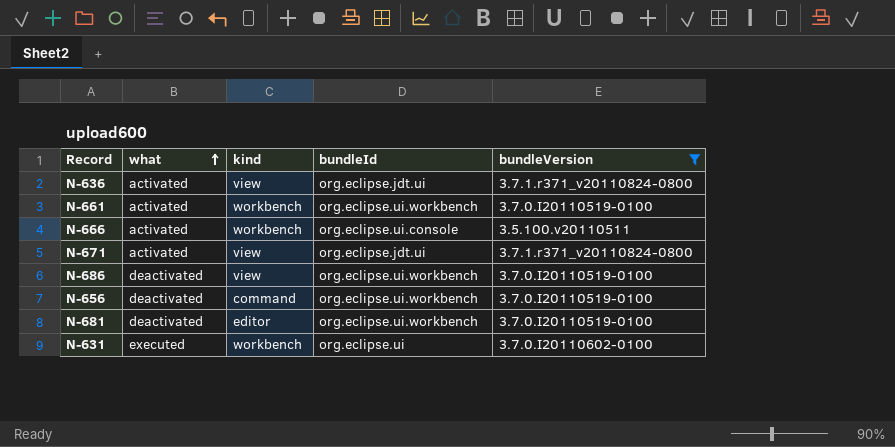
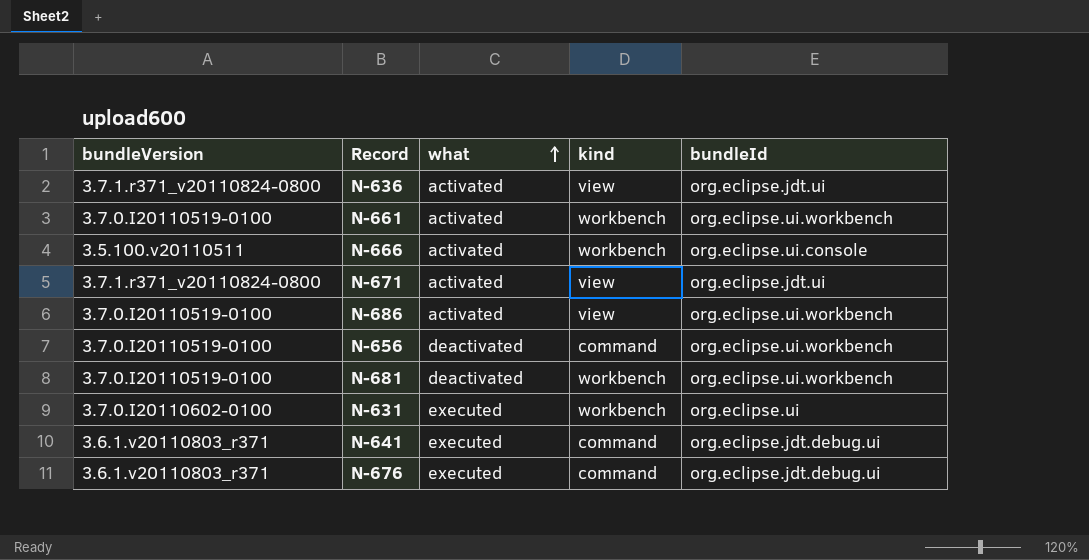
filter: bundleVersion != 3.6.1.v20110803_r371 -> none
column bundleVersion | position: 5 -> 1
N-686 | what: deactivated -> activated
N-681 | kind: editor -> workbench

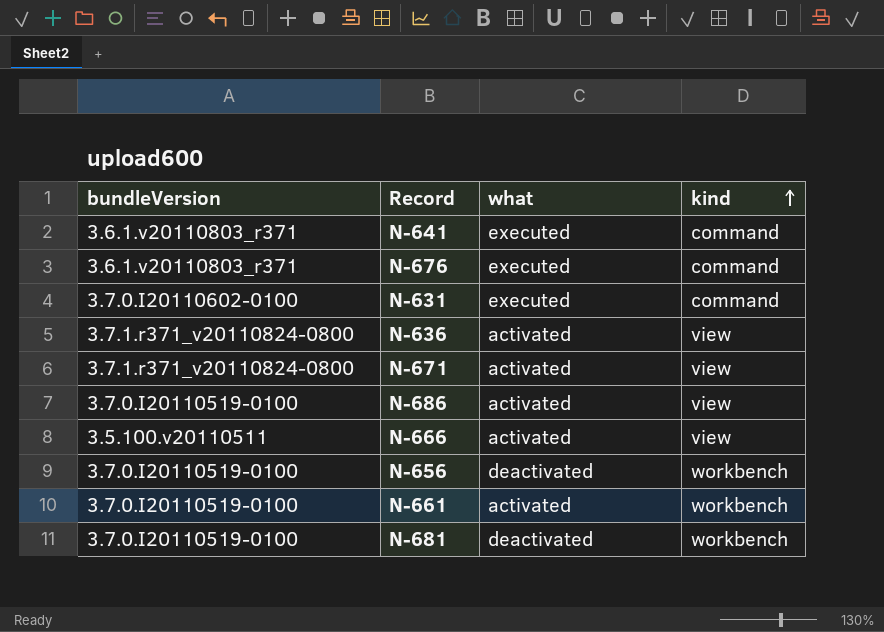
row order: what ascending -> kind ascending
column bundleId | position: 5 -> none
N-631 | kind: workbench -> command
N-666 | kind: workbench -> view
N-656 | kind: command -> workbench

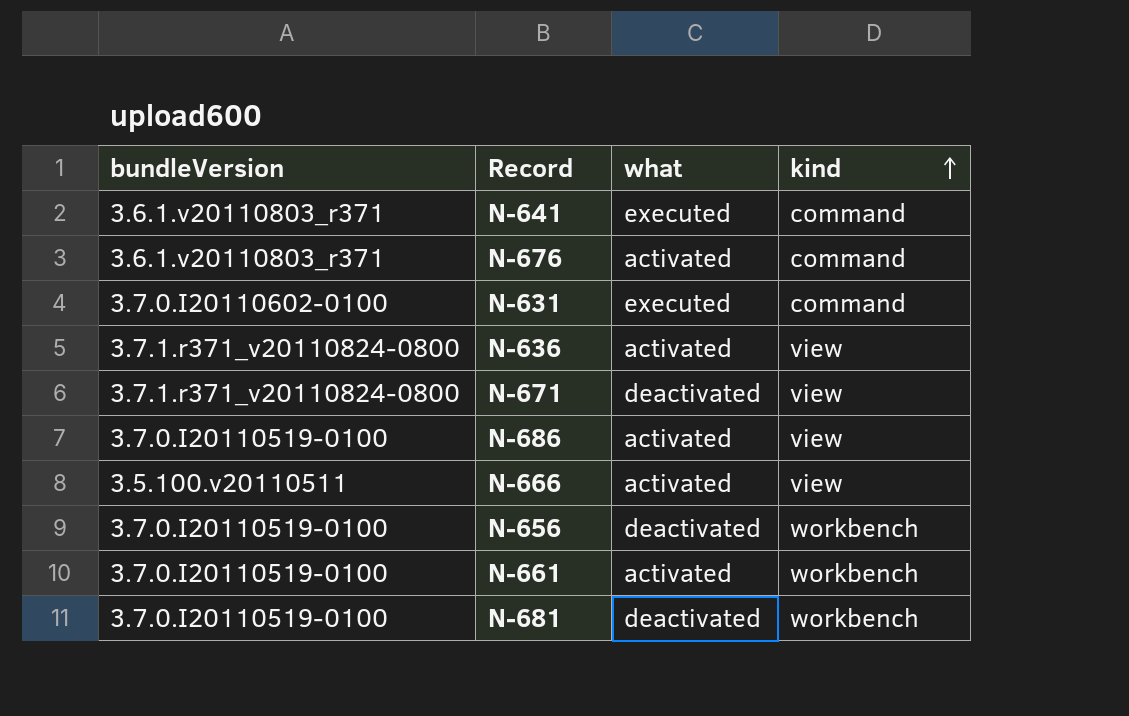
N-676 | what: executed -> activated
N-671 | what: activated -> deactivated

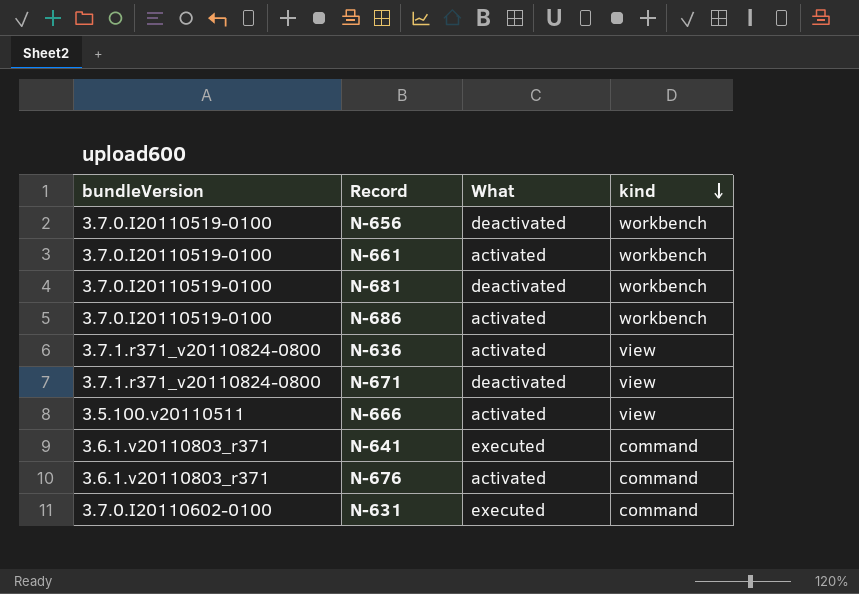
row order: kind ascending -> kind descending
column name: what -> What
N-686 | kind: view -> workbench

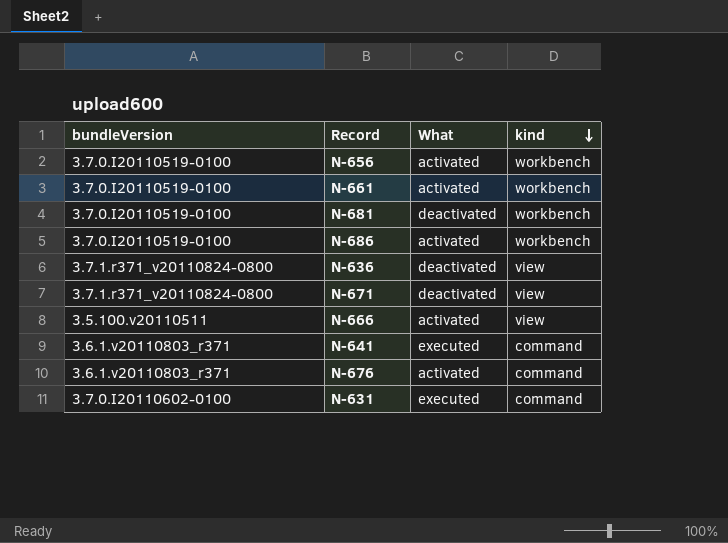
N-656 | What: deactivated -> activated
N-636 | What: activated -> deactivated

